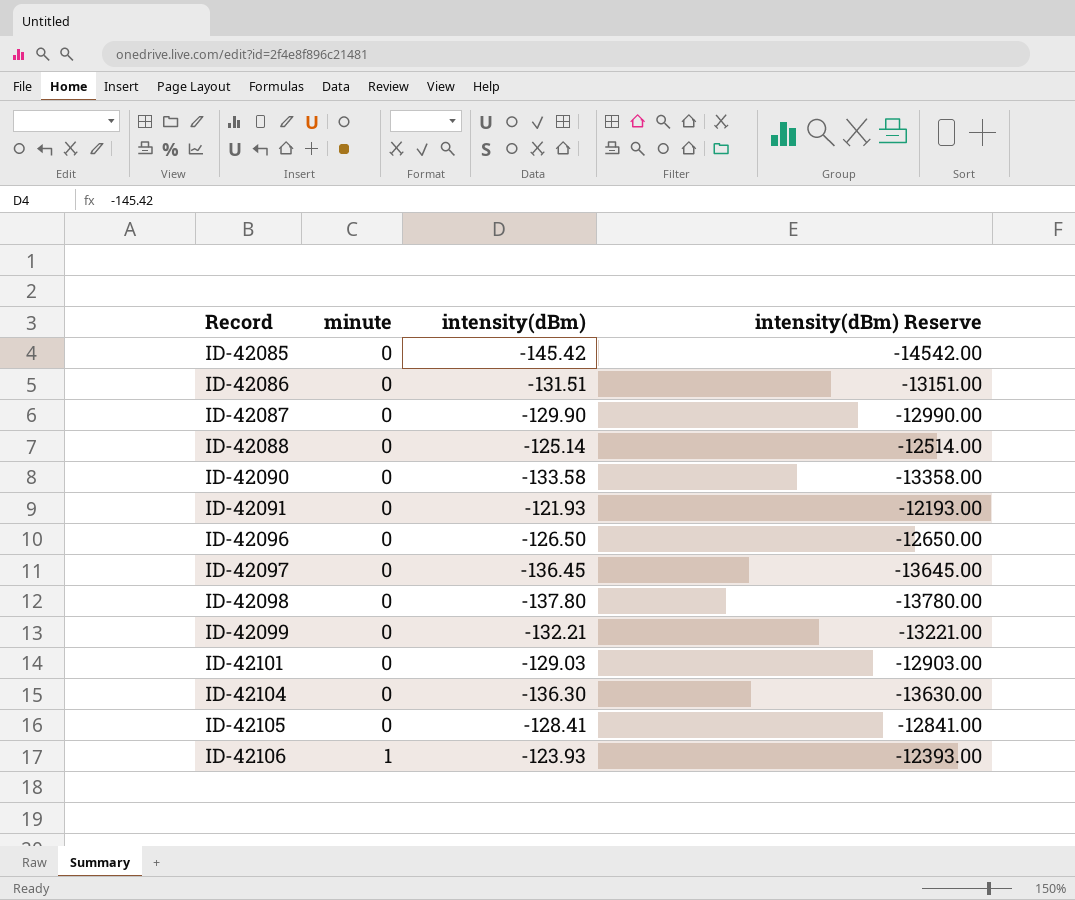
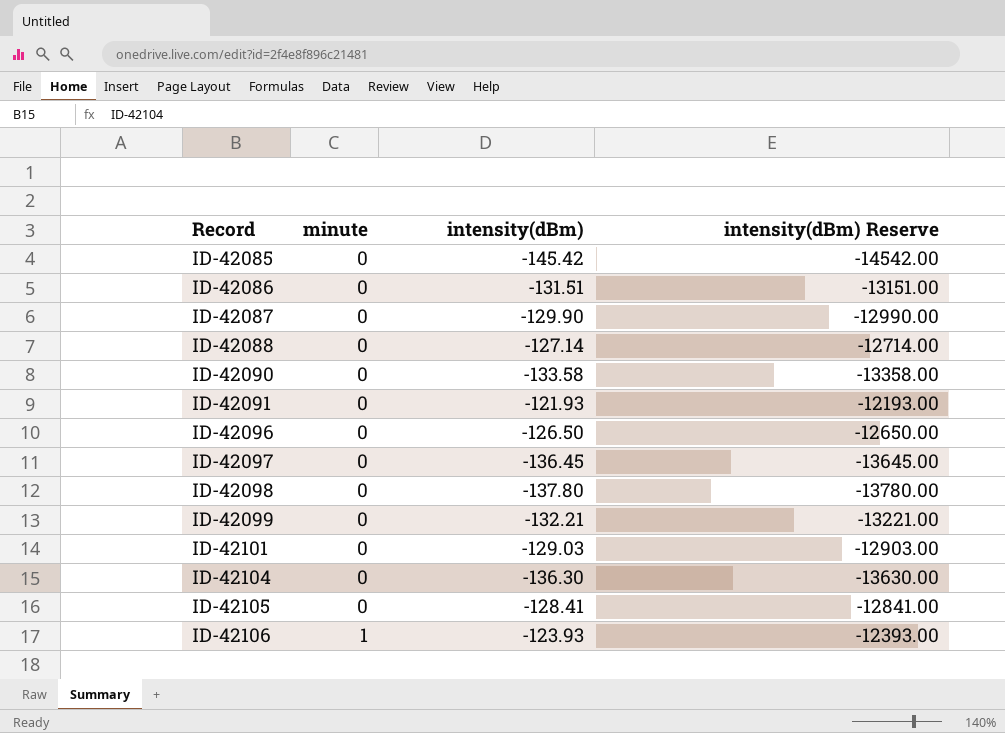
ID-42088 | intensity(dBm): -125.14 -> -127.14
ID-42088 | intensity(dBm) Reserve: -12514.00 -> -12714.00

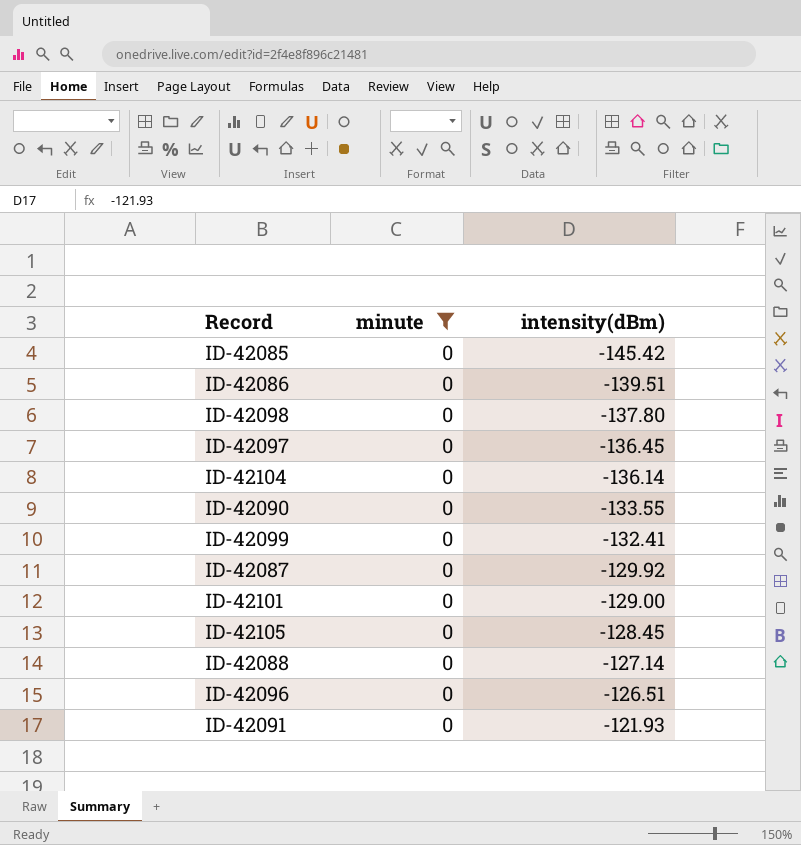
filter: none -> minute = 0
row order: Record ascending -> intensity(dBm) ascending
column intensity(dBm) Reserve | formula: [intensity(dBm)] * 100 -> none
ID-42086 | intensity(dBm): -131.51 -> -139.51
ID-42104 | intensity(dBm): -136.30 -> -136.14
ID-42090 | intensity(dBm): -133.58 -> -133.55
ID-42099 | intensity(dBm): -132.21 -> -132.41
ID-42087 | intensity(dBm): -129.90 -> -129.92
ID-42101 | intensity(dBm): -129.03 -> -129.00
ID-42105 | intensity(dBm): -128.41 -> -128.45
ID-42096 | intensity(dBm): -126.50 -> -126.51

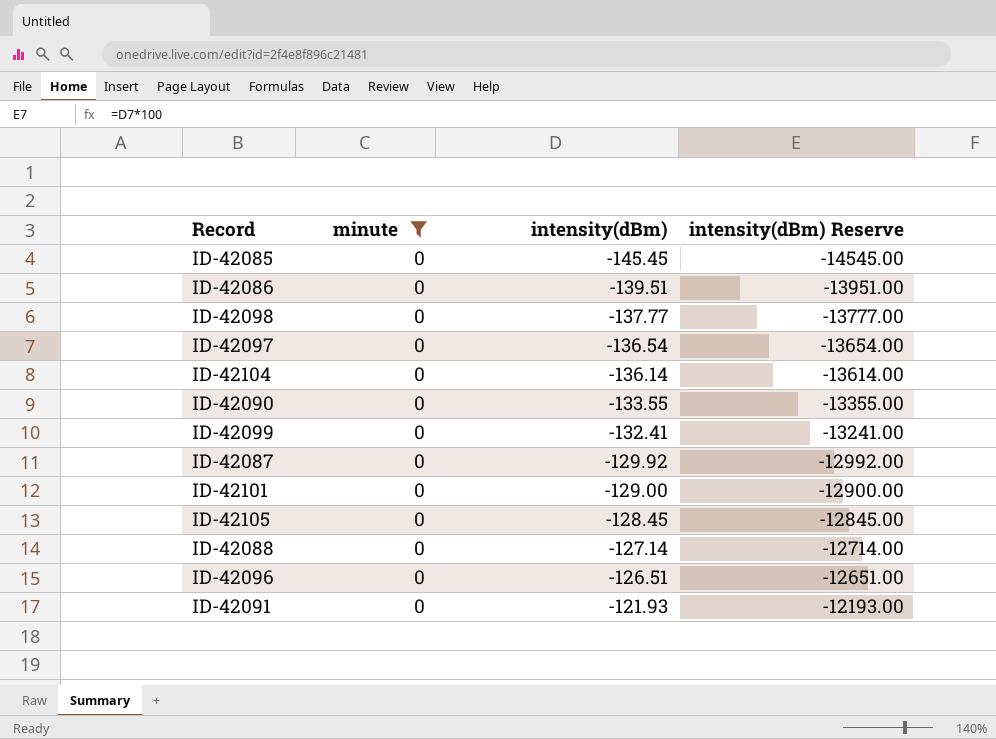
column intensity(dBm) Reserve | formula: none -> [intensity(dBm)] * 100
ID-42085 | intensity(dBm): -145.42 -> -145.45
ID-42098 | intensity(dBm): -137.80 -> -137.77
ID-42097 | intensity(dBm): -136.45 -> -136.54

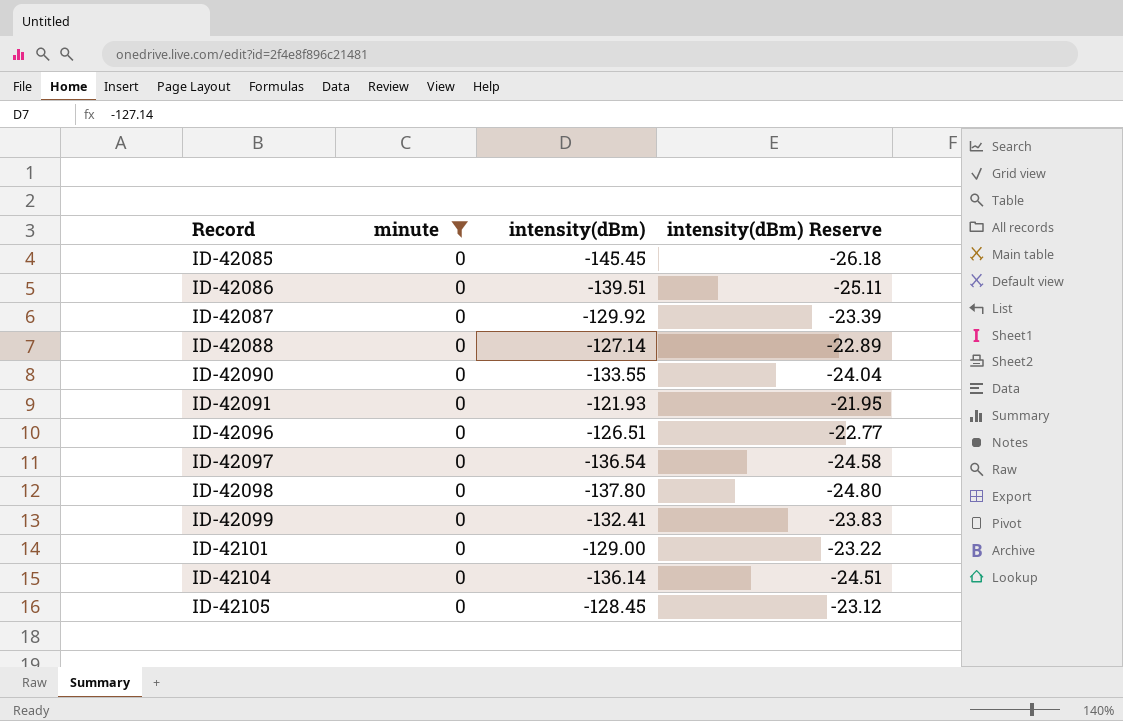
row order: intensity(dBm) ascending -> Record ascending
column intensity(dBm) Reserve | formula: [intensity(dBm)] * 100 -> [intensity(dBm)] * 0.18
ID-42098 | intensity(dBm): -137.77 -> -137.80

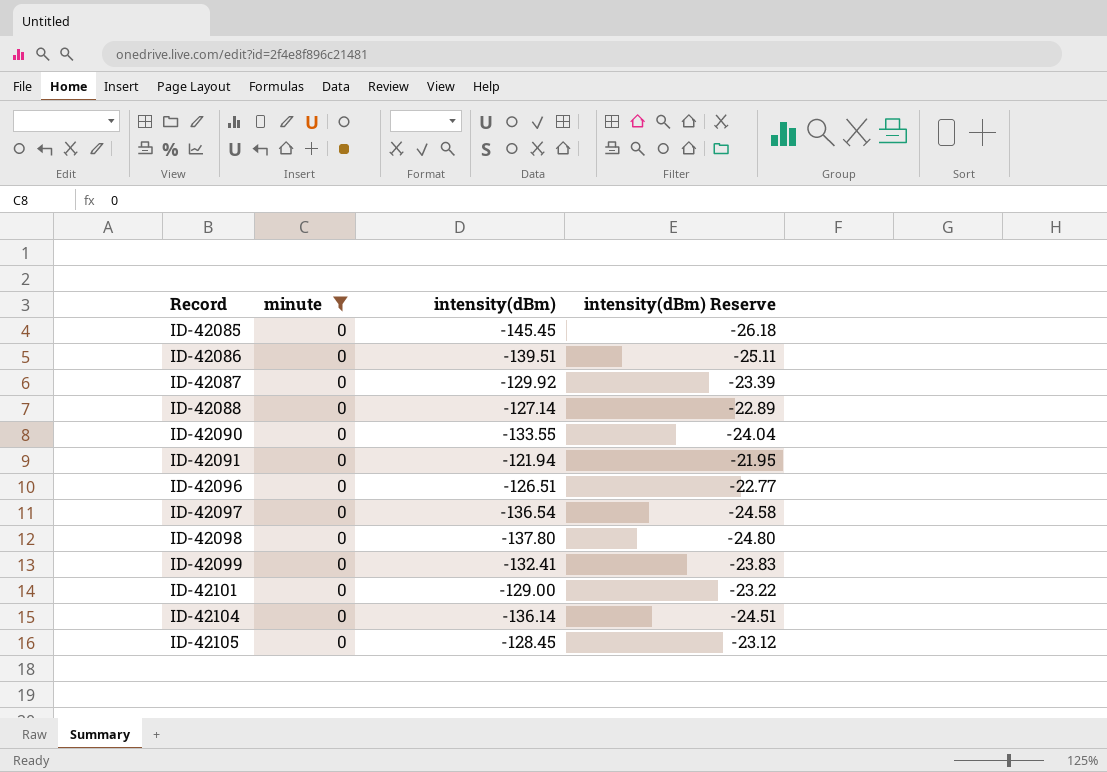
ID-42091 | intensity(dBm): -121.93 -> -121.94

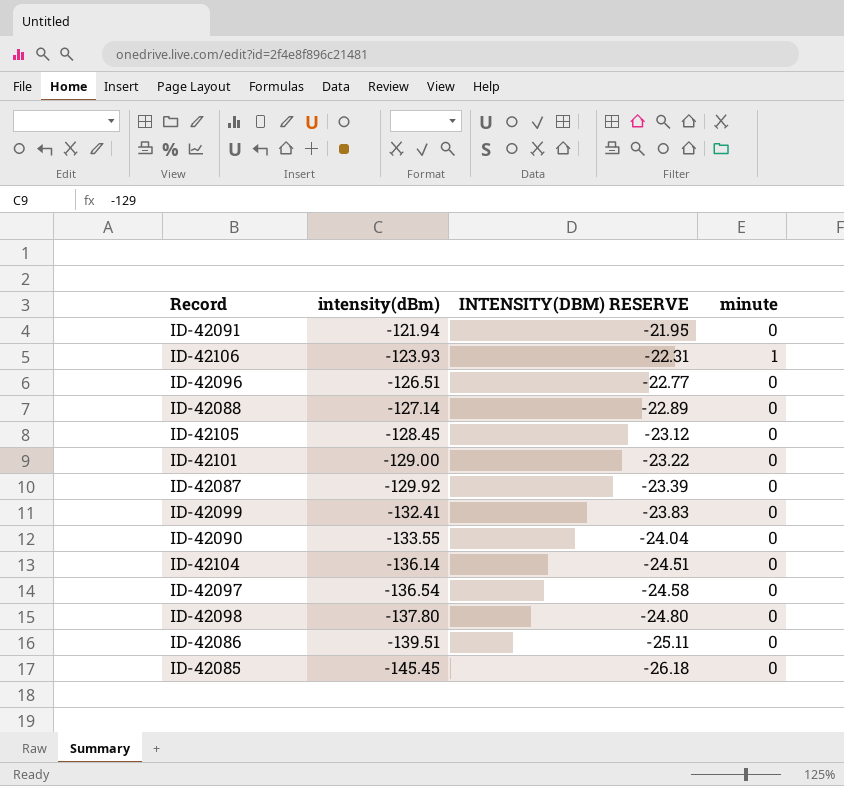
filter: minute = 0 -> none
row order: Record ascending -> intensity(dBm) descending
column name: intensity(dBm) Reserve -> INTENSITY(DBM) RESERVE
column minute | position: 2 -> 4

